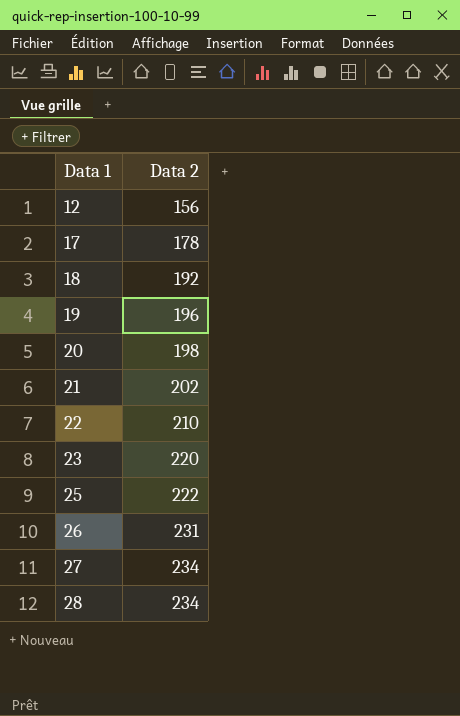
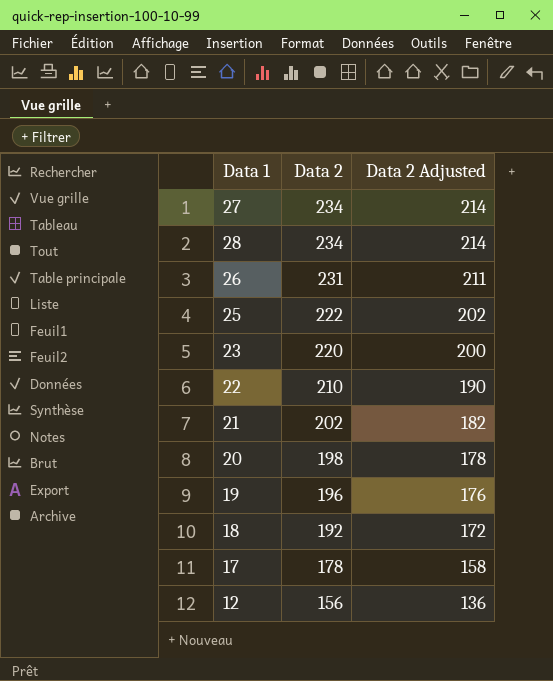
row order: Data 1 ascending -> Data 2 descending
column Data 2 Adjusted | formula: none -> [Data 2] - 20

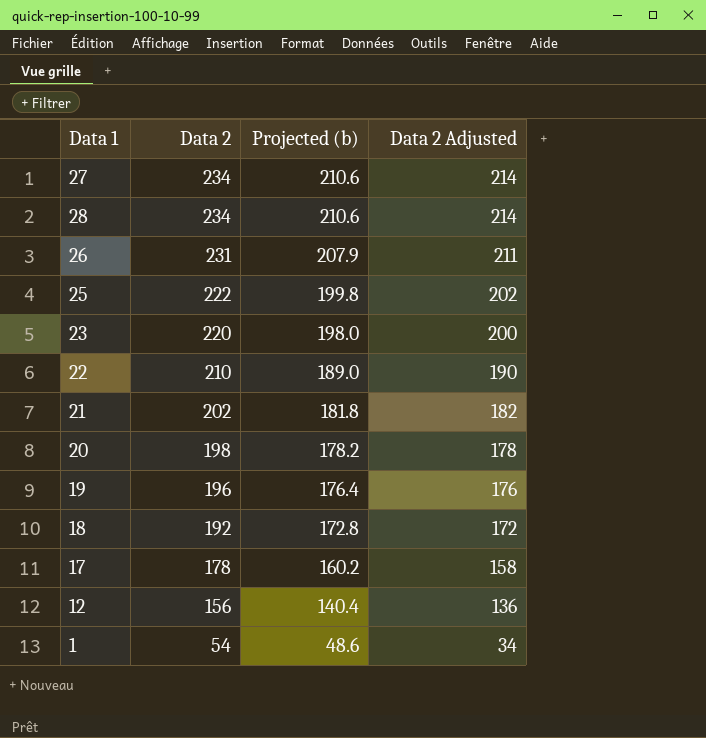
column Projected (b) | formula: none -> [Data 2] * 0.9
row 1: none -> 54 | 48.6 | 34

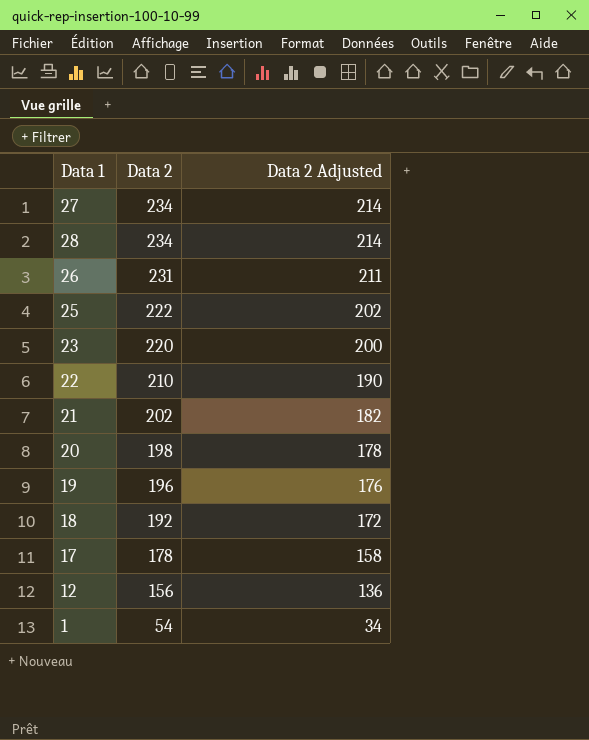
column Projected (b) | formula: [Data 2] * 0.9 -> none

